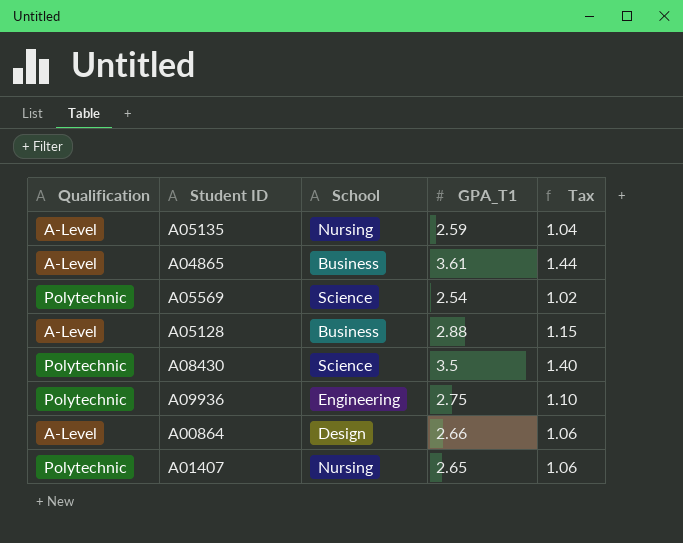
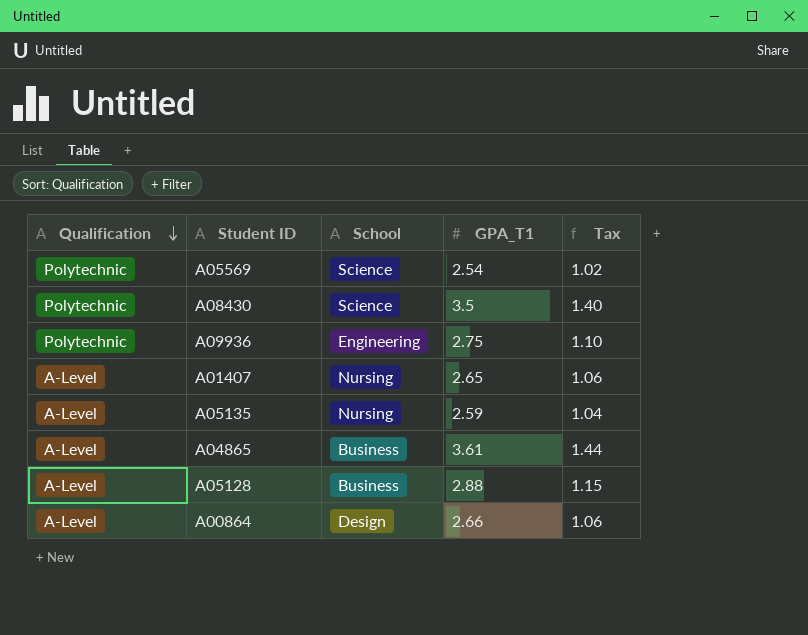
row order: none -> Qualification descending
A01407 | Qualification: Polytechnic -> A-Level

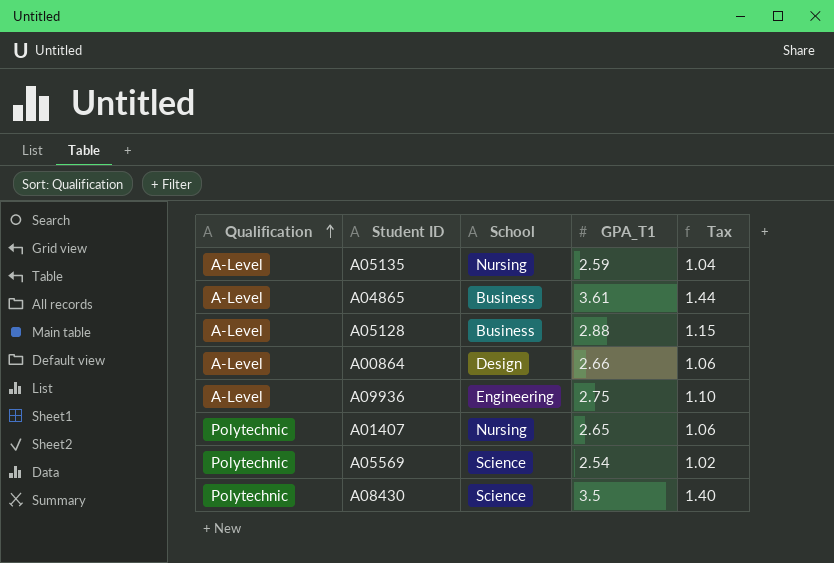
row order: Qualification descending -> Qualification ascending
A09936 | Qualification: Polytechnic -> A-Level
A01407 | Qualification: A-Level -> Polytechnic

